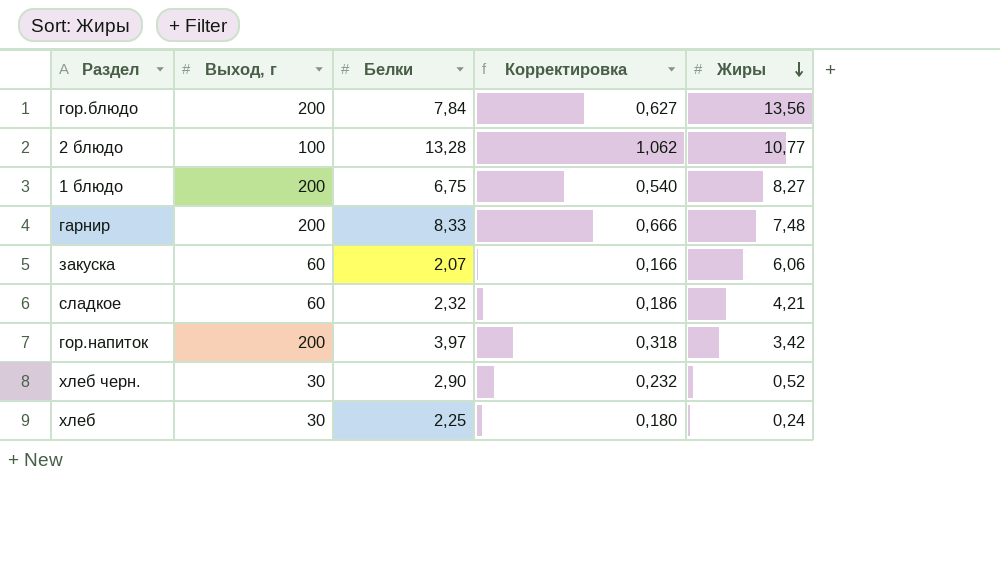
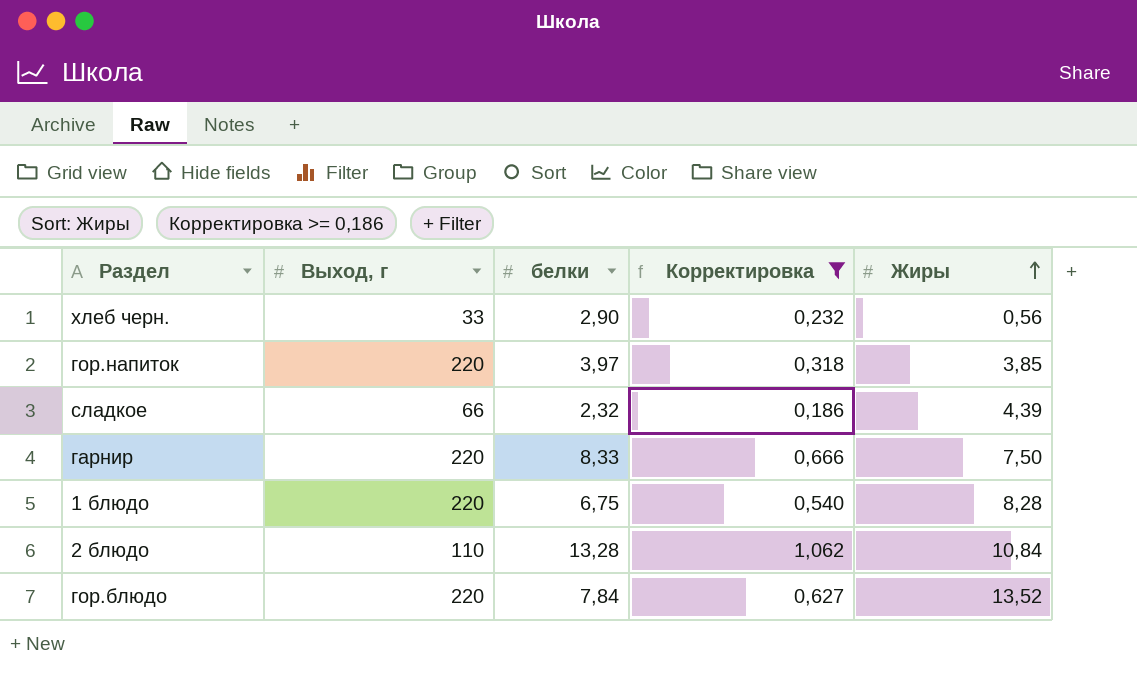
filter: none -> Корректировка >= 0,186
row order: Жиры descending -> Жиры ascending
column name: Белки -> белки
хлеб черн. | Выход, г: 30 -> 33
хлеб черн. | Жиры: 0,52 -> 0,56
гор.напиток | Выход, г: 200 -> 220
гор.напиток | Жиры: 3,42 -> 3,85
сладкое | Выход, г: 60 -> 66
сладкое | Жиры: 4,21 -> 4,39
гарнир | Выход, г: 200 -> 220
гарнир | Жиры: 7,48 -> 7,50
1 блюдо | Выход, г: 200 -> 220
1 блюдо | Жиры: 8,27 -> 8,28
2 блюдо | Выход, г: 100 -> 110
2 блюдо | Жиры: 10,77 -> 10,84
гор.блюдо | Выход, г: 200 -> 220
гор.блюдо | Жиры: 13,56 -> 13,52

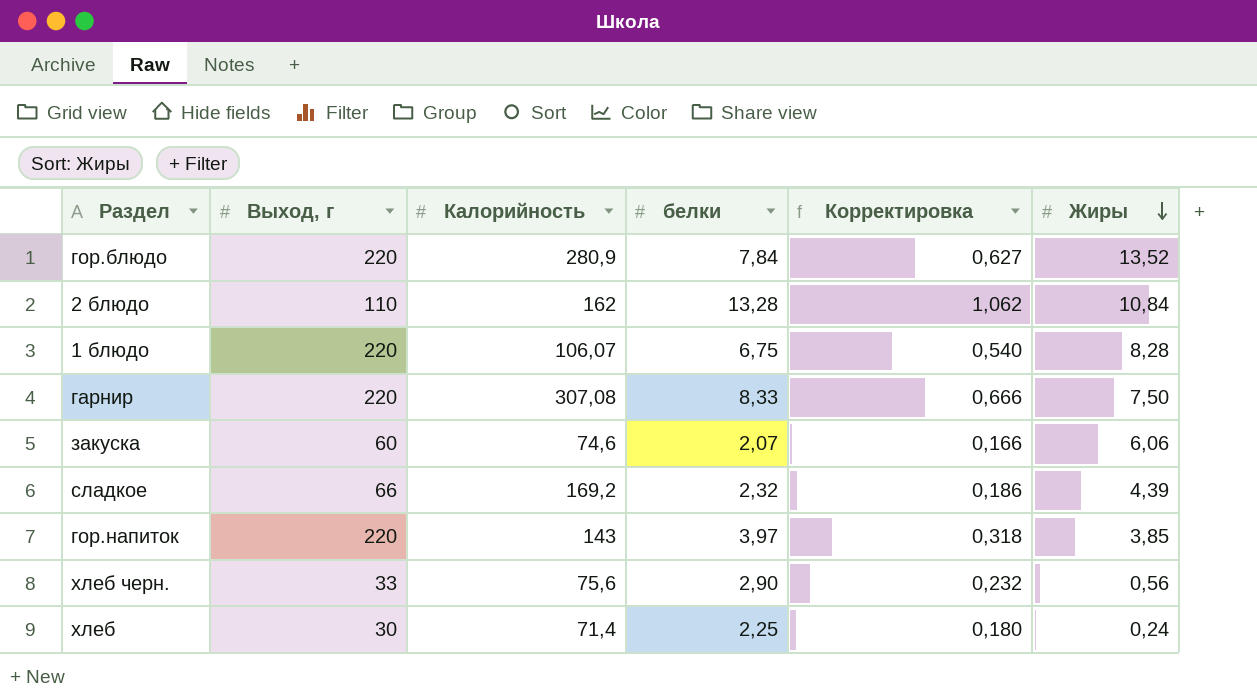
filter: Корректировка >= 0,186 -> none
row order: Жиры ascending -> Жиры descending
column Калорийность | position: none -> 3

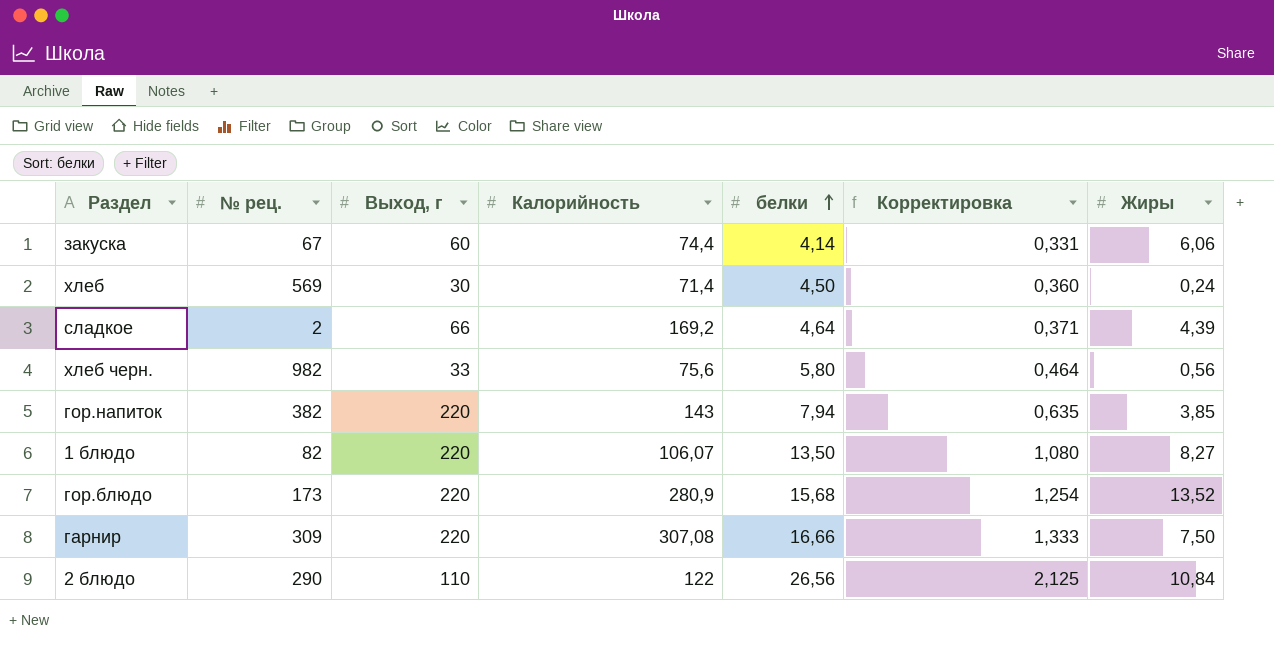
row order: Жиры descending -> белки ascending
column № рец. | position: none -> 2
закуска | Калорийность: 74,6 -> 74,4
закуска | белки: 2,07 -> 4,14
закуска | Корректировка: 0,166 -> 0,331
хлеб | белки: 2,25 -> 4,50
хлеб | Корректировка: 0,180 -> 0,360
сладкое | белки: 2,32 -> 4,64
сладкое | Корректировка: 0,186 -> 0,371
хлеб черн. | белки: 2,90 -> 5,80
хлеб черн. | Корректировка: 0,232 -> 0,464
гор.напиток | белки: 3,97 -> 7,94
гор.напиток | Корректировка: 0,318 -> 0,635
1 блюдо | белки: 6,75 -> 13,50
1 блюдо | Корректировка: 0,540 -> 1,080
1 блюдо | Жиры: 8,28 -> 8,27
гор.блюдо | белки: 7,84 -> 15,68
гор.блюдо | Корректировка: 0,627 -> 1,254
гарнир | белки: 8,33 -> 16,66
гарнир | Корректировка: 0,666 -> 1,333
2 блюдо | Калорийность: 162 -> 122
2 блюдо | белки: 13,28 -> 26,56
2 блюдо | Корректировка: 1,062 -> 2,125

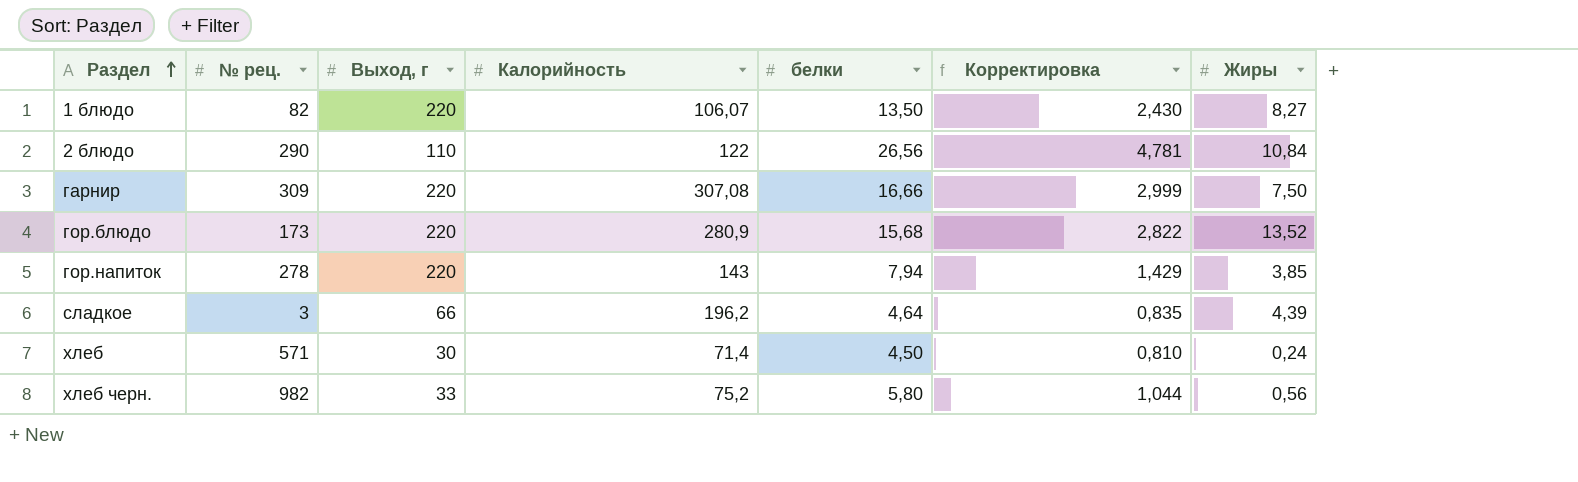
row order: белки ascending -> Раздел ascending
column Корректировка | formula: [белки] * 0,08 -> [белки] * 0,18
row закуска: 67 | 60 | 74,4 | 4,14 | 0,331 | 6,06 -> none
гор.напиток | № рец.: 382 -> 278
сладкое | № рец.: 2 -> 3
сладкое | Калорийность: 169,2 -> 196,2
хлеб | № рец.: 569 -> 571
хлеб черн. | Калорийность: 75,6 -> 75,2

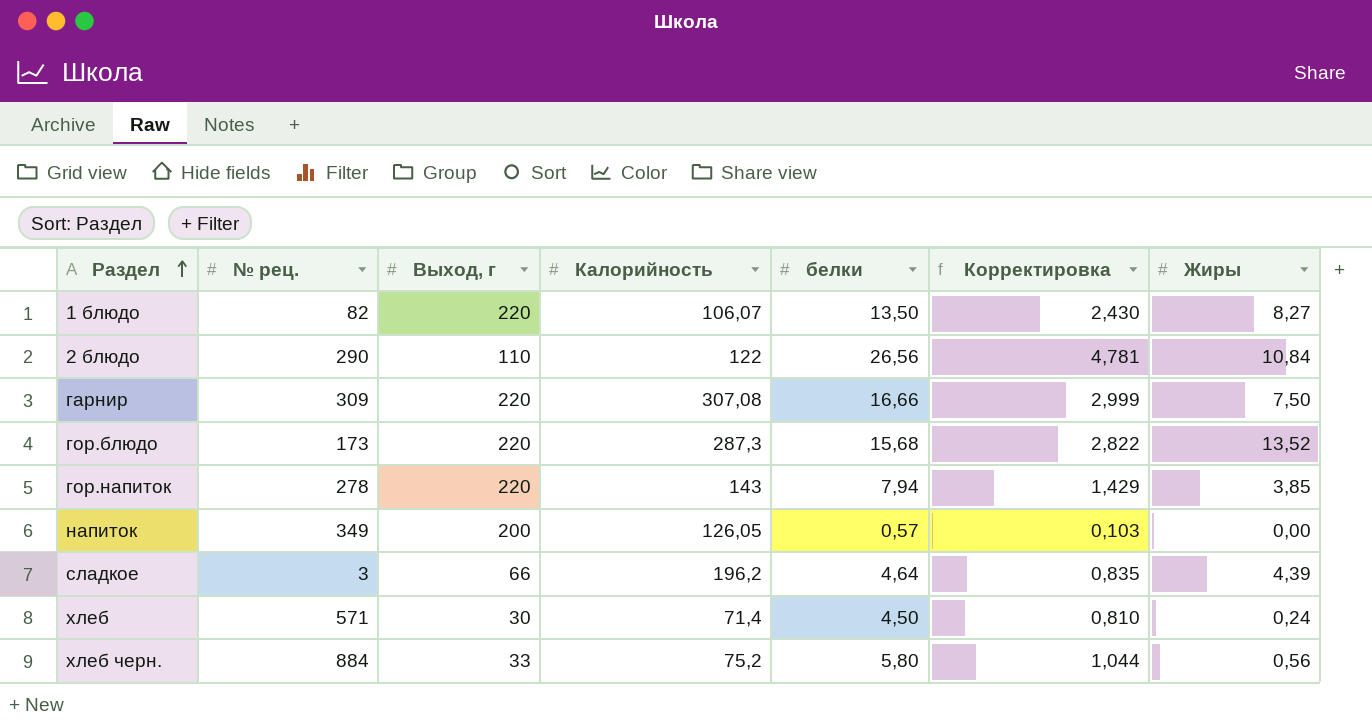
гор.блюдо | Калорийность: 280,9 -> 287,3
row напиток: none -> 349 | 200 | 126,05 | 0,57 | 0,103 | 0,00
хлеб черн. | № рец.: 982 -> 884

